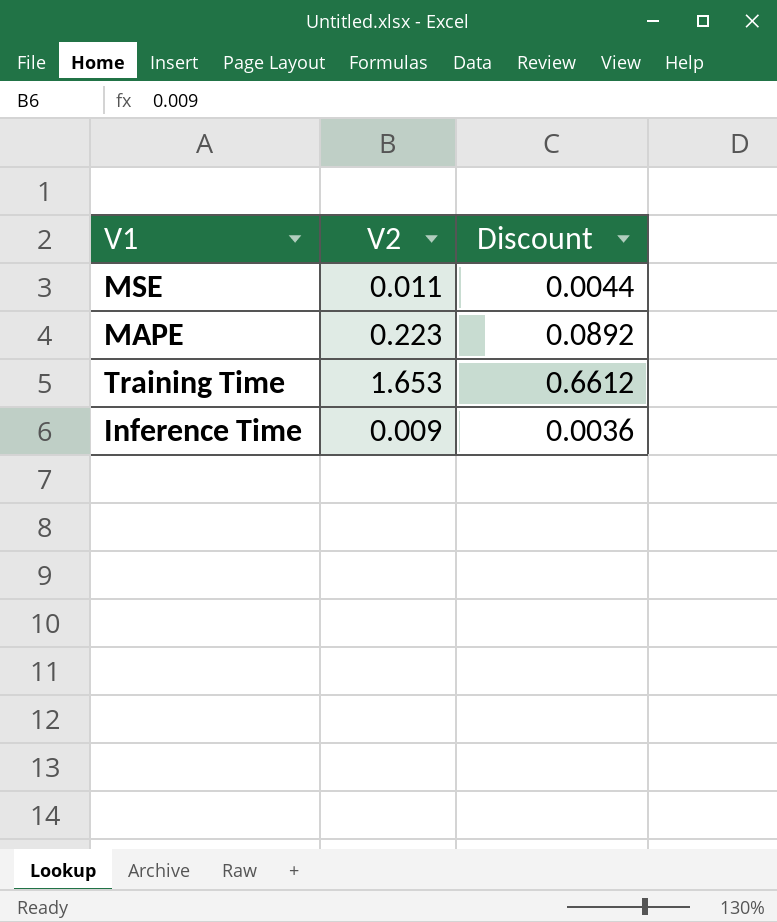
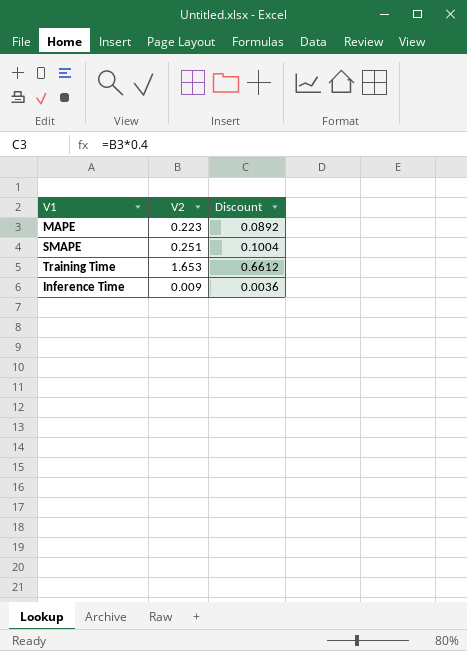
row MSE: 0.011 | 0.0044 -> none
row SMAPE: none -> 0.251 | 0.1004

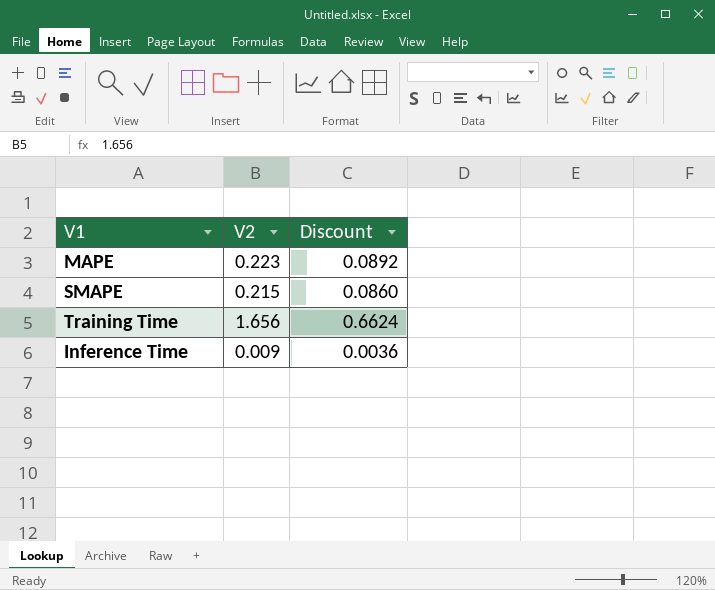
SMAPE | V2: 0.251 -> 0.215
SMAPE | Discount: 0.1004 -> 0.0860
Training Time | V2: 1.653 -> 1.656
Training Time | Discount: 0.6612 -> 0.6624

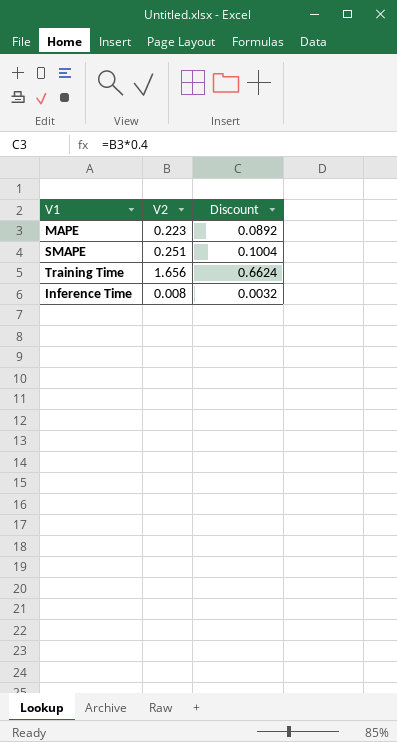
SMAPE | V2: 0.215 -> 0.251
SMAPE | Discount: 0.0860 -> 0.1004
Inference Time | V2: 0.009 -> 0.008
Inference Time | Discount: 0.0036 -> 0.0032

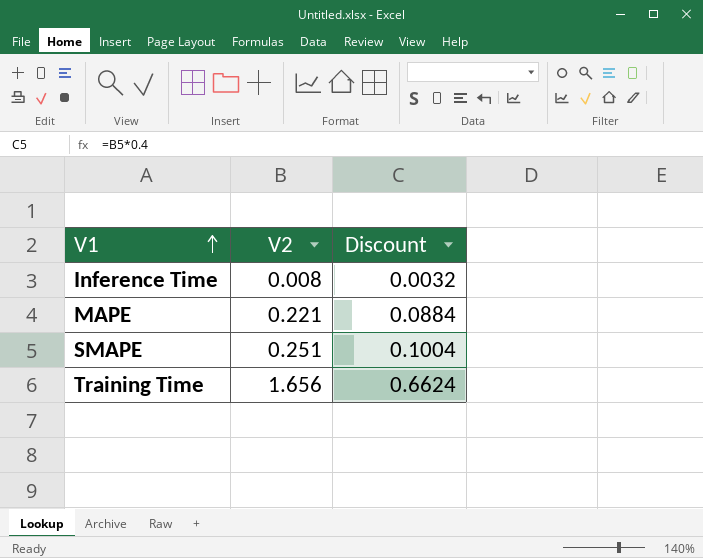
row order: none -> V1 ascending
MAPE | V2: 0.223 -> 0.221
MAPE | Discount: 0.0892 -> 0.0884

